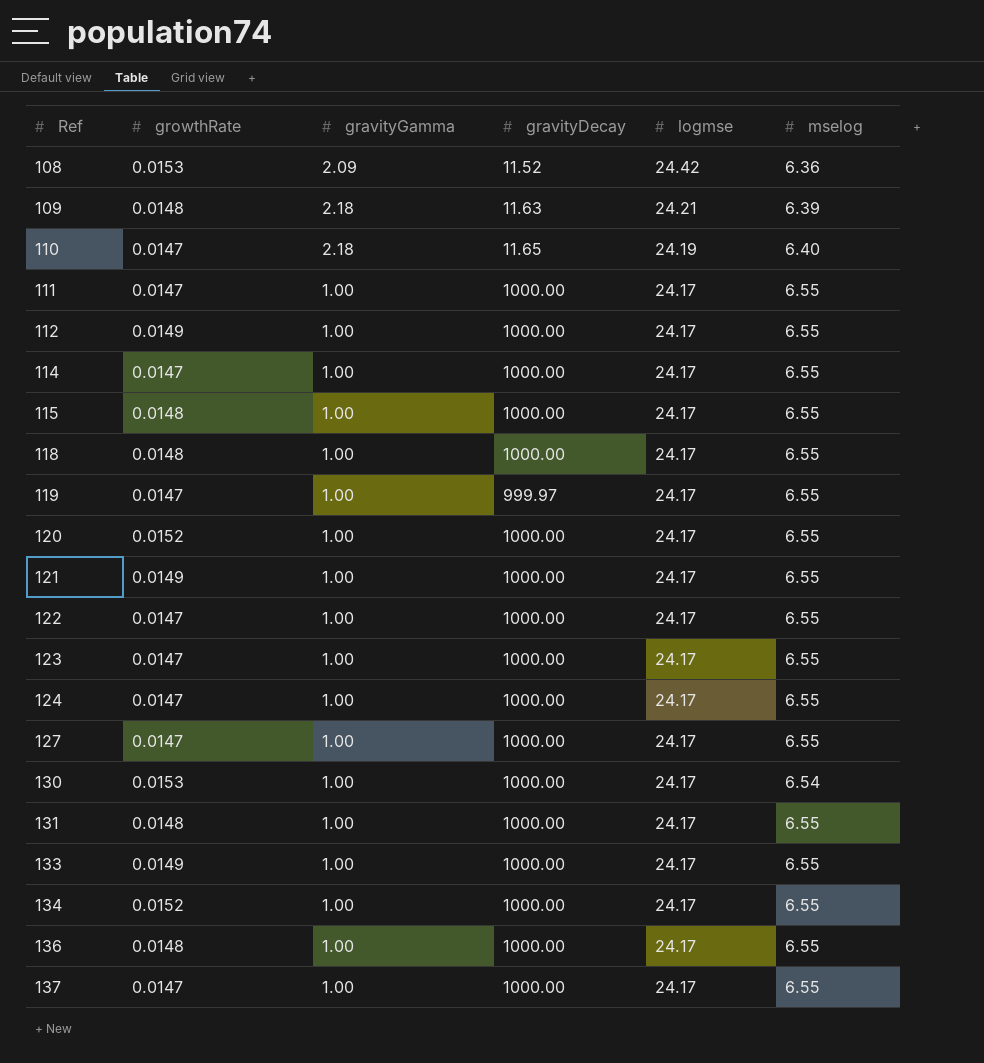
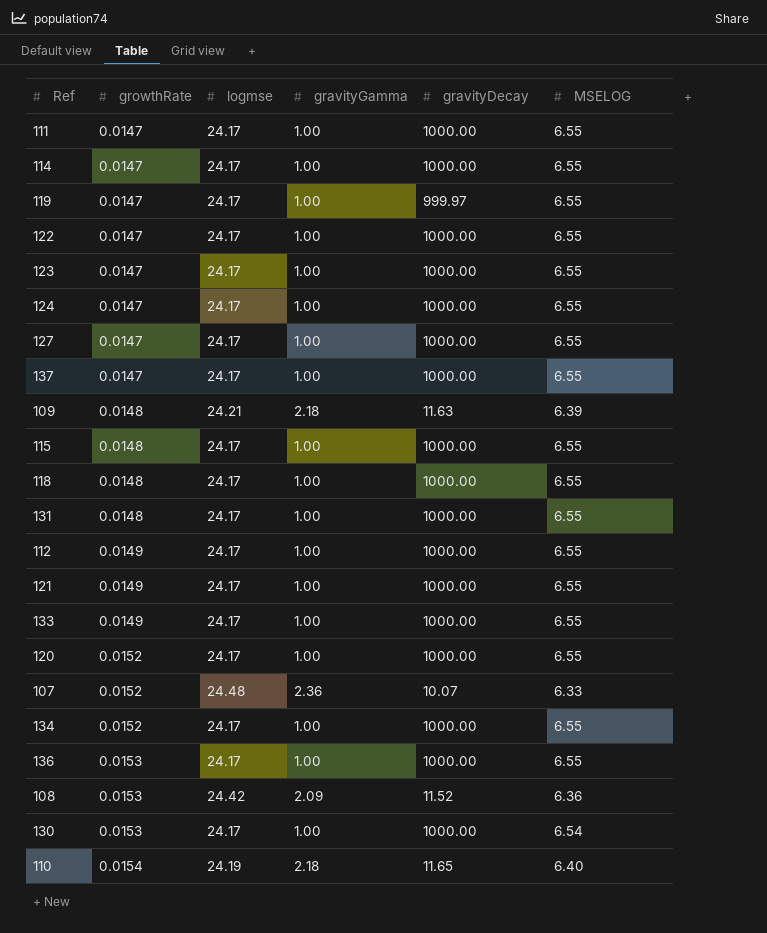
row order: Ref ascending -> growthRate ascending
column logmse | position: 5 -> 3
column name: mselog -> MSELOG
row 107: none -> 0.0152 | 24.48 | 2.36 | 10.07 | 6.33
136 | growthRate: 0.0148 -> 0.0153
110 | growthRate: 0.0147 -> 0.0154

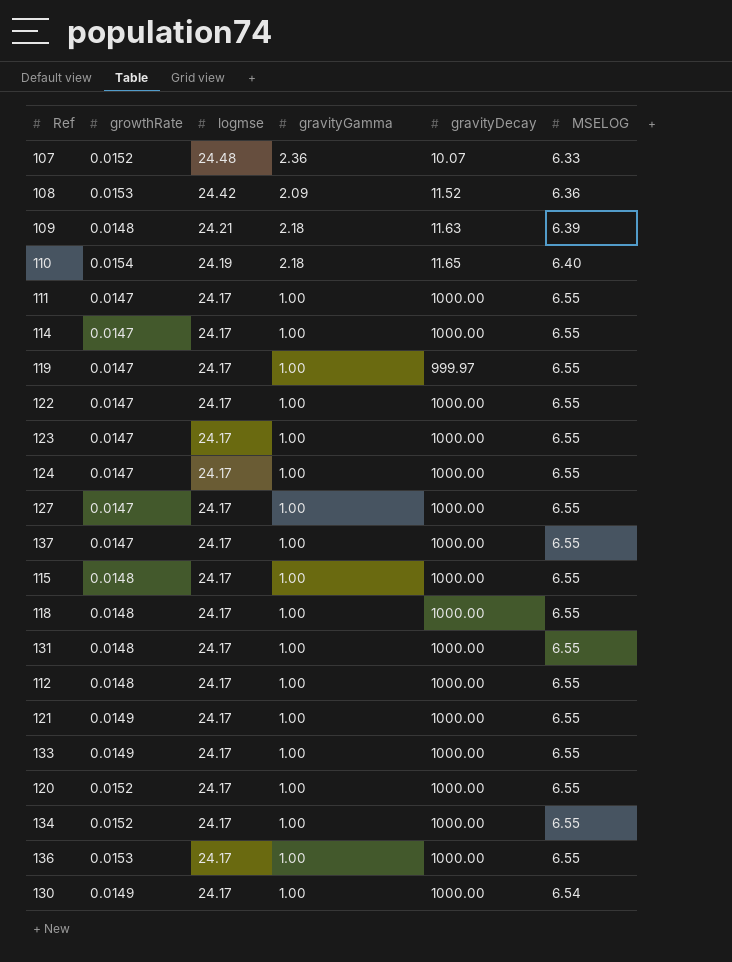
row order: growthRate ascending -> logmse descending
112 | growthRate: 0.0149 -> 0.0148
130 | growthRate: 0.0153 -> 0.0149

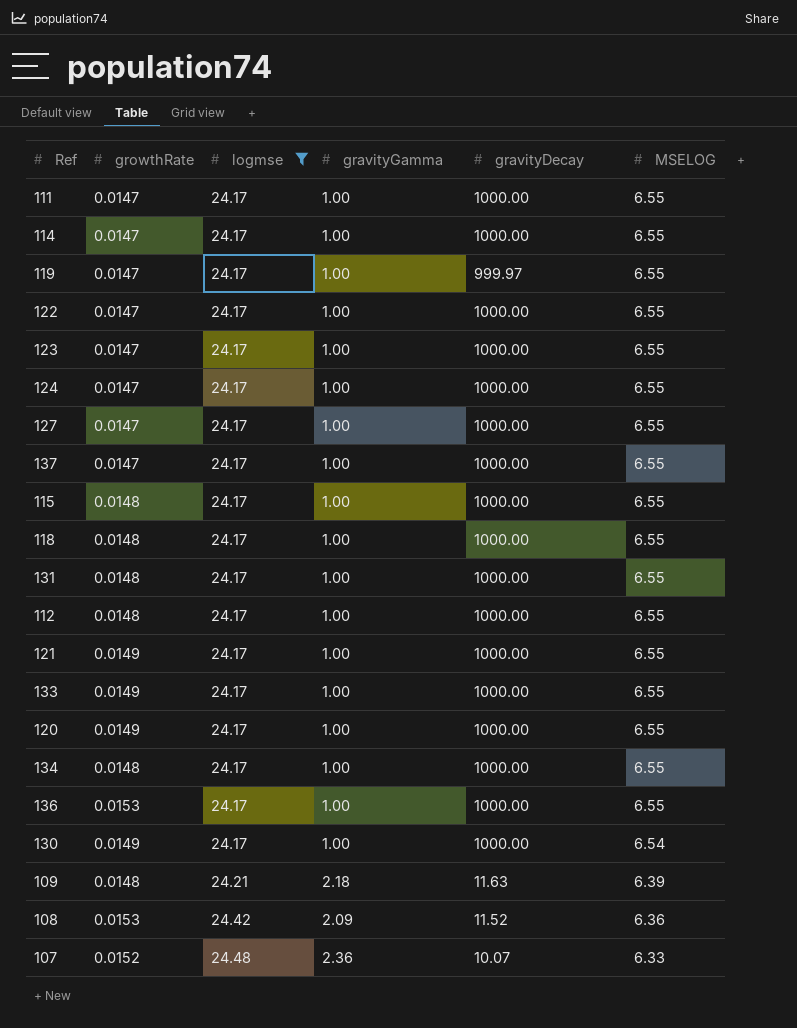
filter: none -> logmse != 24.19
row order: logmse descending -> logmse ascending
120 | growthRate: 0.0152 -> 0.0149
134 | growthRate: 0.0152 -> 0.0148

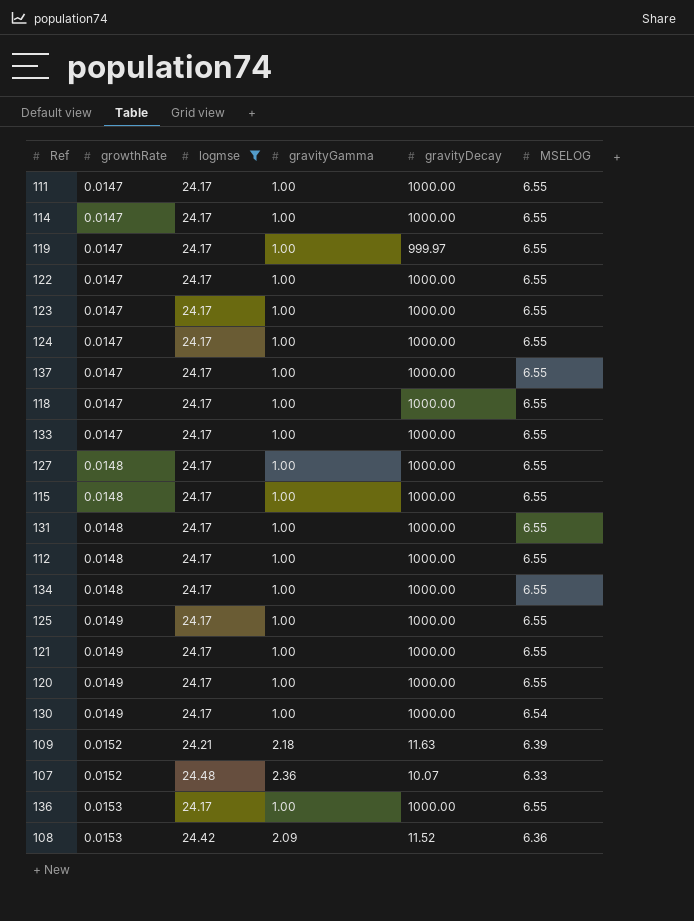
row order: logmse ascending -> growthRate ascending
118 | growthRate: 0.0148 -> 0.0147
133 | growthRate: 0.0149 -> 0.0147
127 | growthRate: 0.0147 -> 0.0148
row 125: none -> 0.0149 | 24.17 | 1.00 | 1000.00 | 6.55
109 | growthRate: 0.0148 -> 0.0152

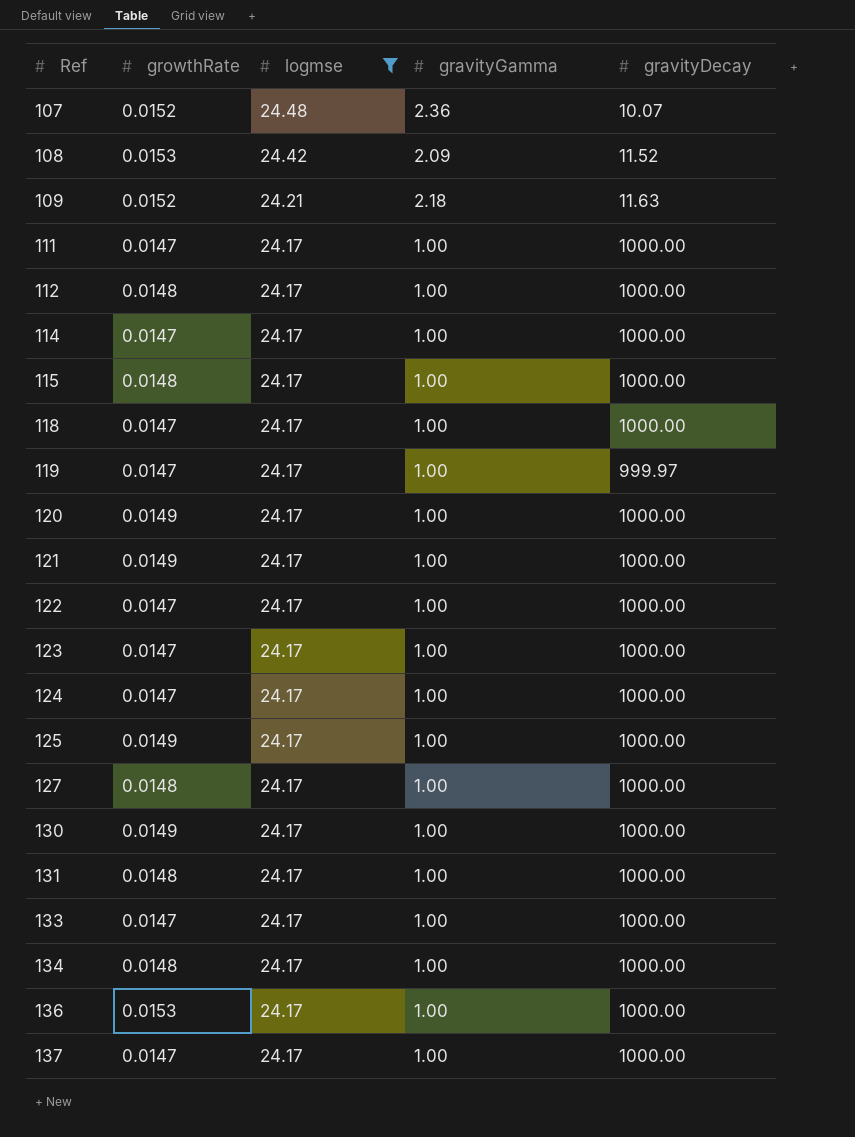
row order: growthRate ascending -> Ref ascending
column MSELOG | position: 6 -> none

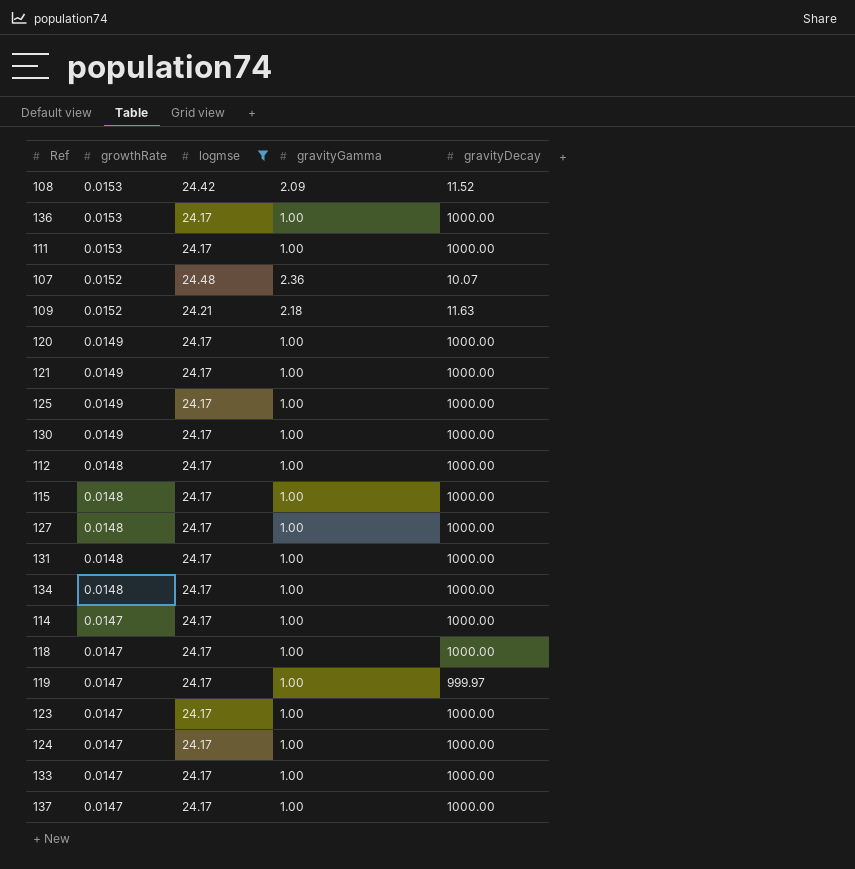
row order: Ref ascending -> growthRate descending
row 122: 0.0147 | 24.17 | 1.00 | 1000.00 -> none
111 | growthRate: 0.0147 -> 0.0153

